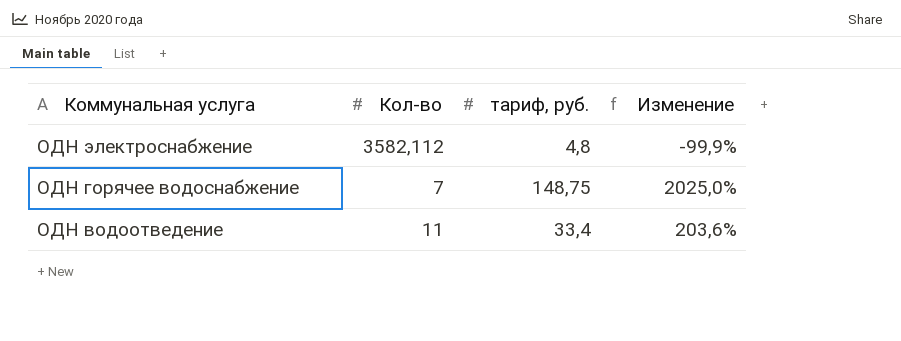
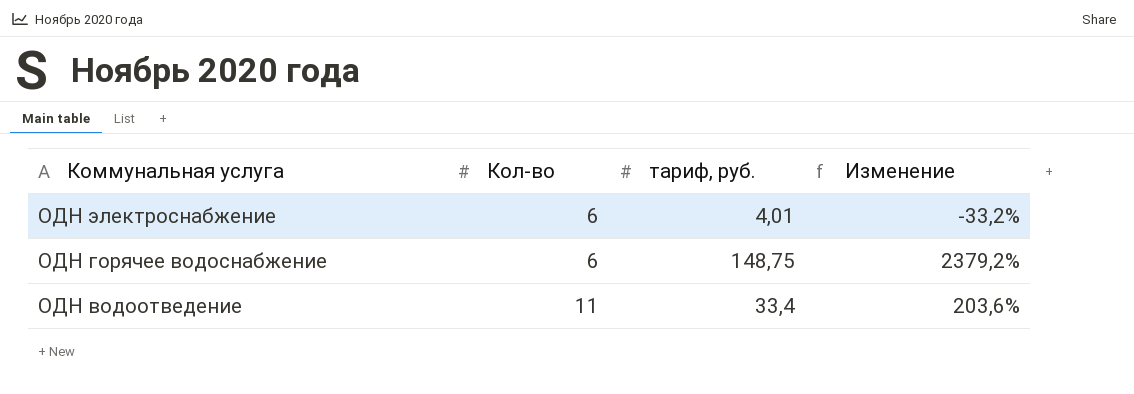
ОДН электроснабжение | Кол-во: 3582,112 -> 6
ОДН электроснабжение | тариф, руб.: 4,8 -> 4,01
ОДН электроснабжение | Изменение: -99,9% -> -33,2%
ОДН горячее водоснабжение | Кол-во: 7 -> 6
ОДН горячее водоснабжение | Изменение: 2025,0% -> 2379,2%

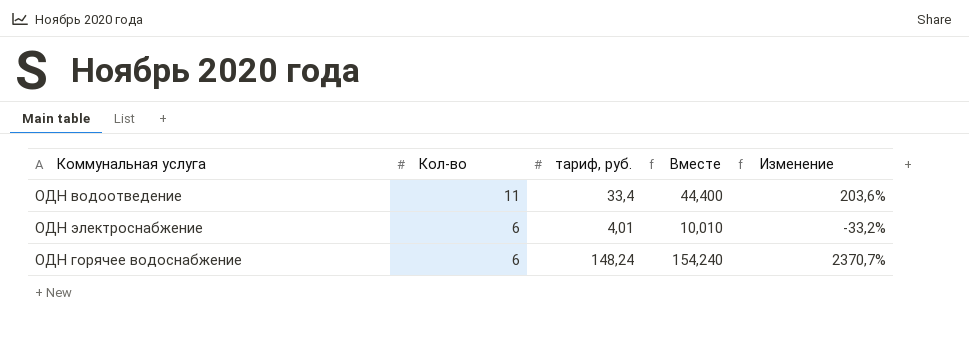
row order: Коммунальная услуга descending -> Кол-во descending
column Вместе | formula: none -> [Кол-во] + [тариф, руб.]
ОДН горячее водоснабжение | тариф, руб.: 148,75 -> 148,24
ОДН горячее водоснабжение | Изменение: 2379,2% -> 2370,7%

